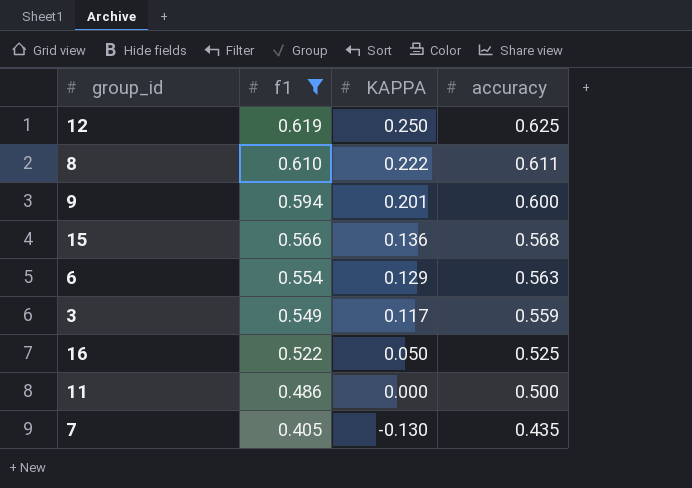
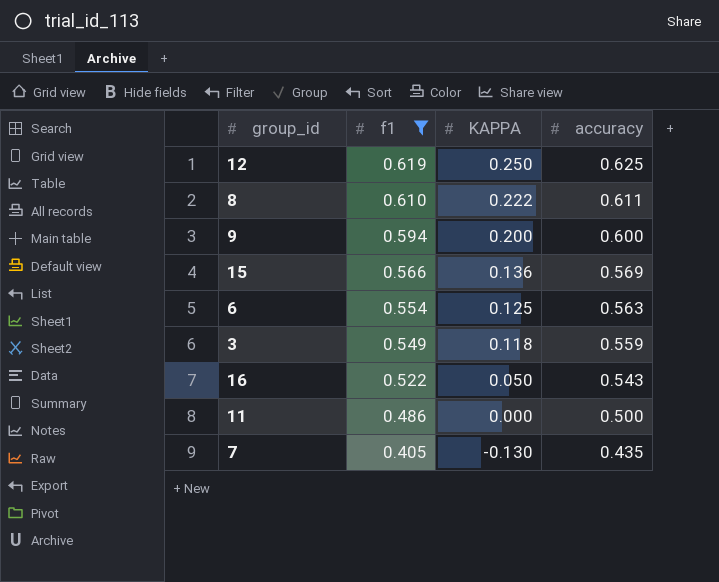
9 | KAPPA: 0.201 -> 0.200
15 | accuracy: 0.568 -> 0.569
6 | KAPPA: 0.129 -> 0.125
3 | KAPPA: 0.117 -> 0.118
16 | accuracy: 0.525 -> 0.543

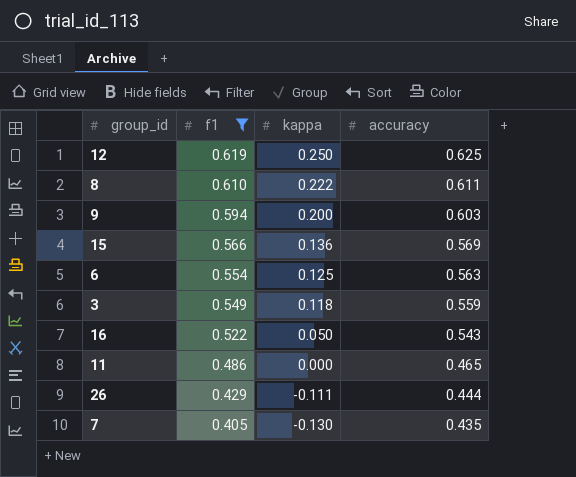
column name: KAPPA -> kappa
9 | accuracy: 0.600 -> 0.603
11 | accuracy: 0.500 -> 0.465
row 26: none -> 0.429 | -0.111 | 0.444

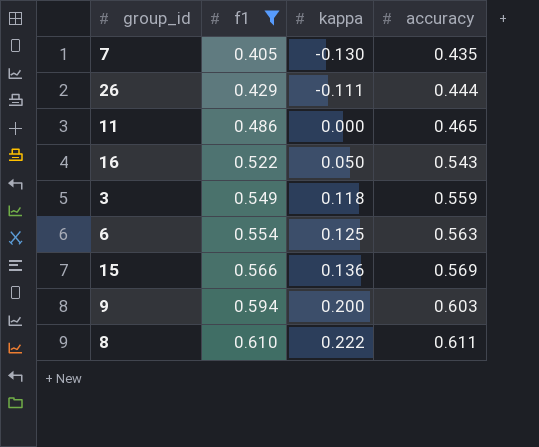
row order: f1 descending -> f1 ascending
row 12: 0.619 | 0.250 | 0.625 -> none

